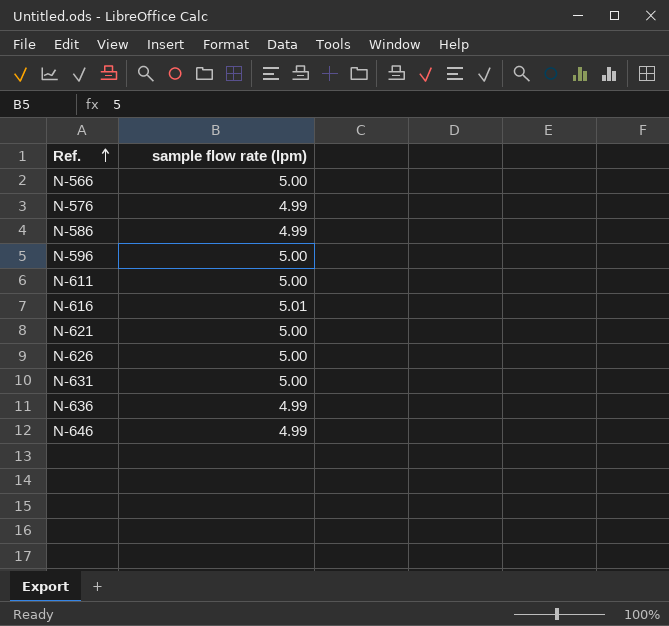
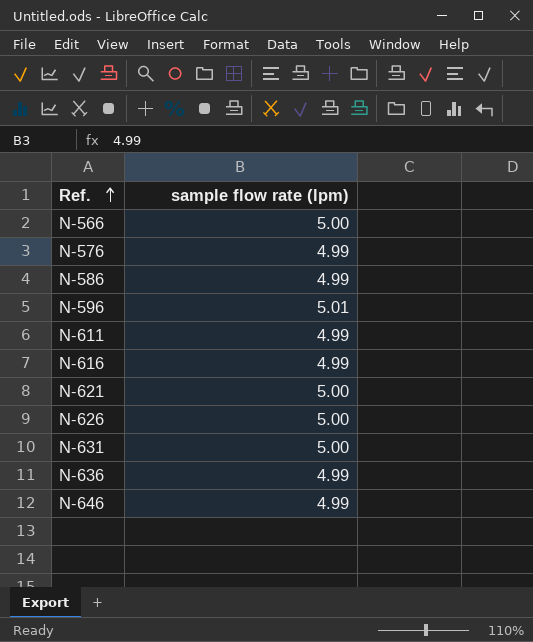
N-596 | sample flow rate (lpm): 5.00 -> 5.01
N-611 | sample flow rate (lpm): 5.00 -> 4.99
N-616 | sample flow rate (lpm): 5.01 -> 4.99

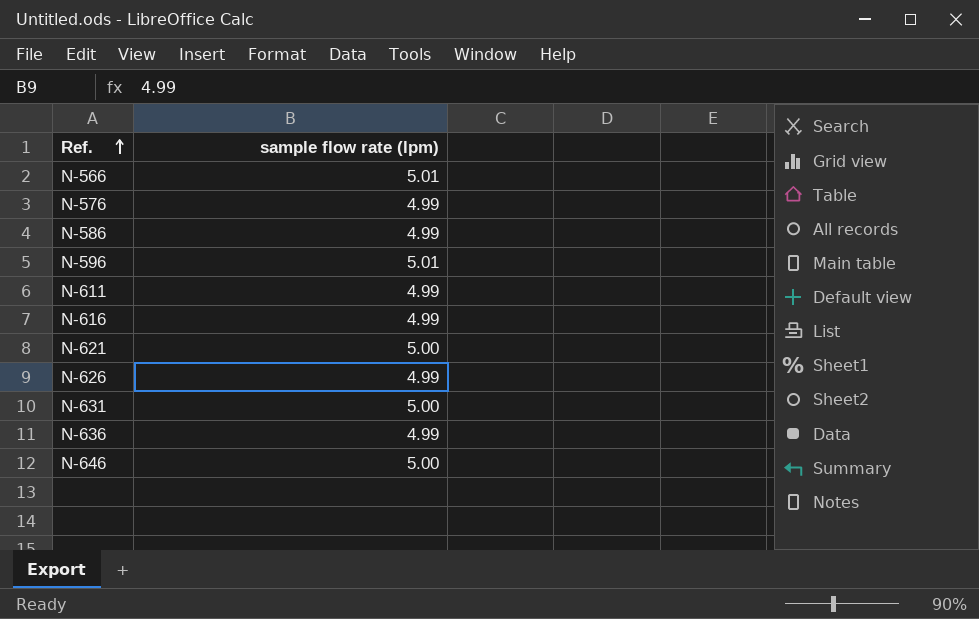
N-566 | sample flow rate (lpm): 5.00 -> 5.01
N-626 | sample flow rate (lpm): 5.00 -> 4.99
N-646 | sample flow rate (lpm): 4.99 -> 5.00

